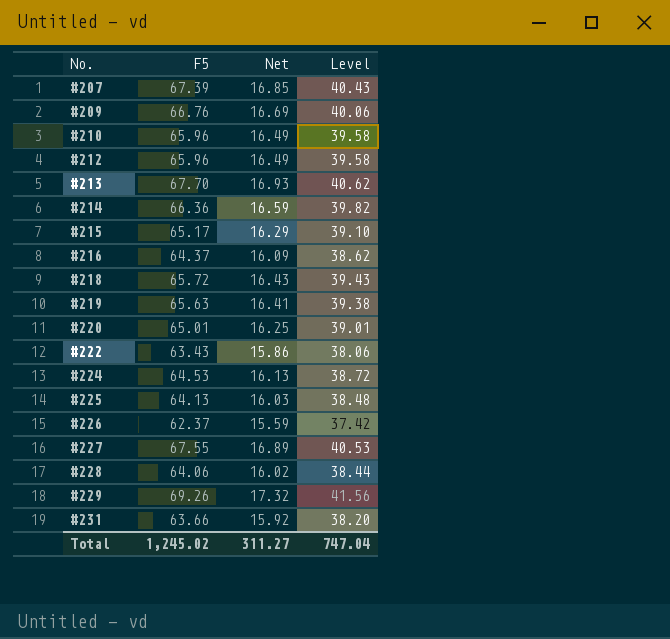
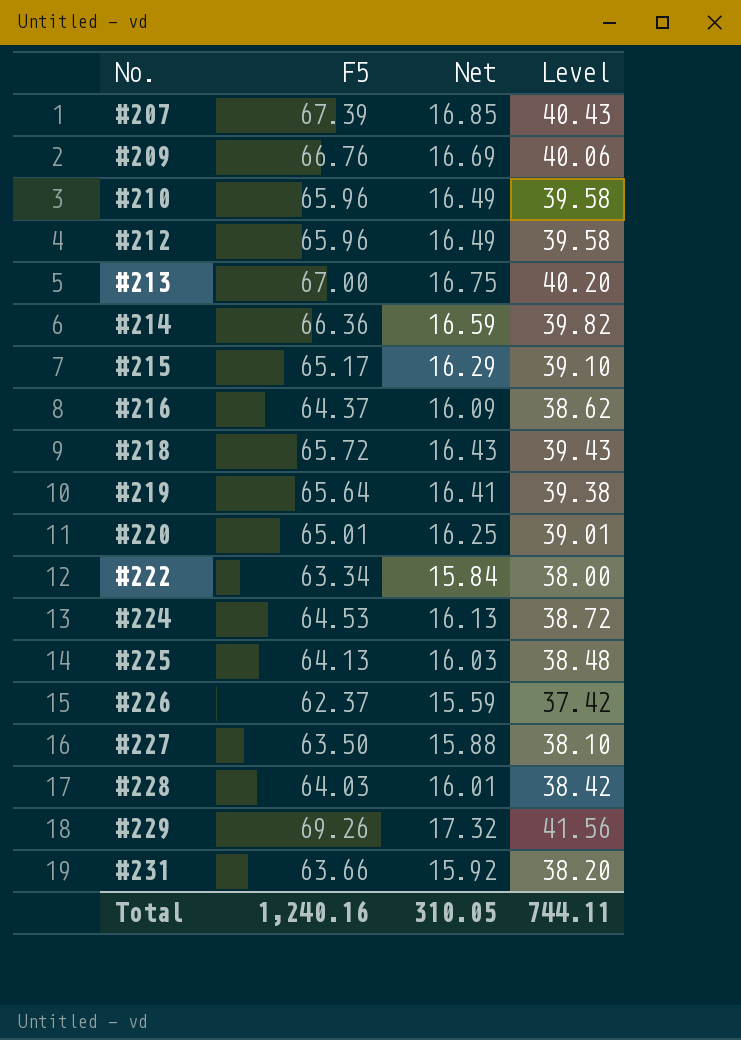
#213 | F5: 67.70 -> 67.00
#213 | Net: 16.93 -> 16.75
#213 | Level: 40.62 -> 40.20
#219 | F5: 65.63 -> 65.64
#222 | F5: 63.43 -> 63.34
#222 | Net: 15.86 -> 15.84
#222 | Level: 38.06 -> 38.00
#227 | F5: 67.55 -> 63.50
#227 | Net: 16.89 -> 15.88
#227 | Level: 40.53 -> 38.10
#228 | F5: 64.06 -> 64.03
#228 | Net: 16.02 -> 16.01
#228 | Level: 38.44 -> 38.42
Total | F5: 1,245.02 -> 1,240.16
Total | Net: 311.27 -> 310.05
Total | Level: 747.04 -> 744.11

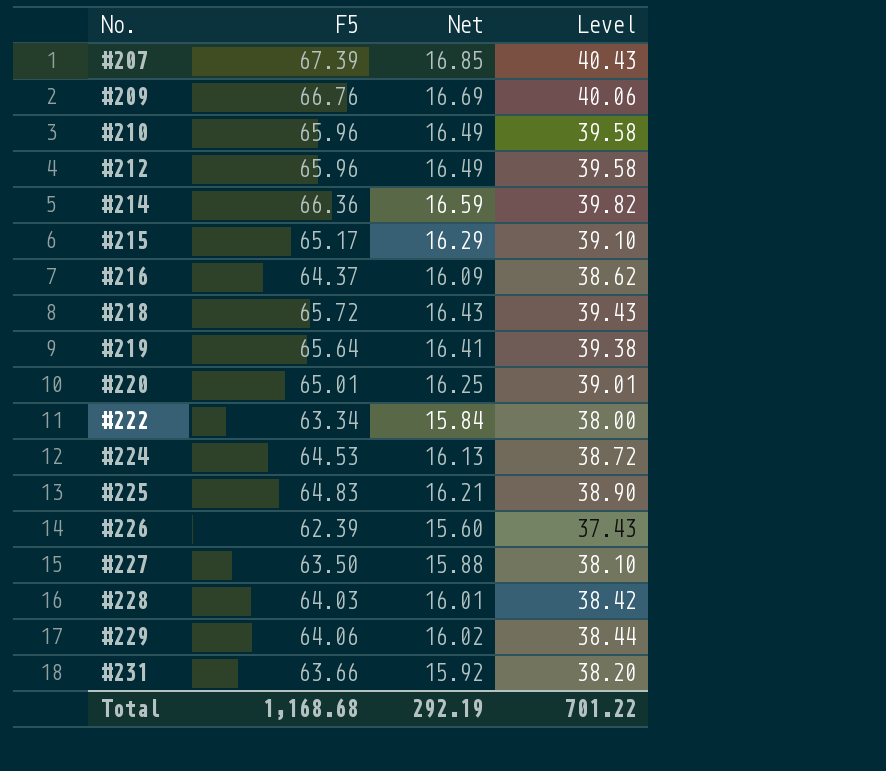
row #213: 67.00 | 16.75 | 40.20 -> none
#225 | F5: 64.13 -> 64.83
#225 | Net: 16.03 -> 16.21
#225 | Level: 38.48 -> 38.90
#226 | F5: 62.37 -> 62.39
#226 | Net: 15.59 -> 15.60
#226 | Level: 37.42 -> 37.43
#229 | F5: 69.26 -> 64.06
#229 | Net: 17.32 -> 16.02
#229 | Level: 41.56 -> 38.44
Total | F5: 1,240.16 -> 1,168.68
Total | Net: 310.05 -> 292.19
Total | Level: 744.11 -> 701.22

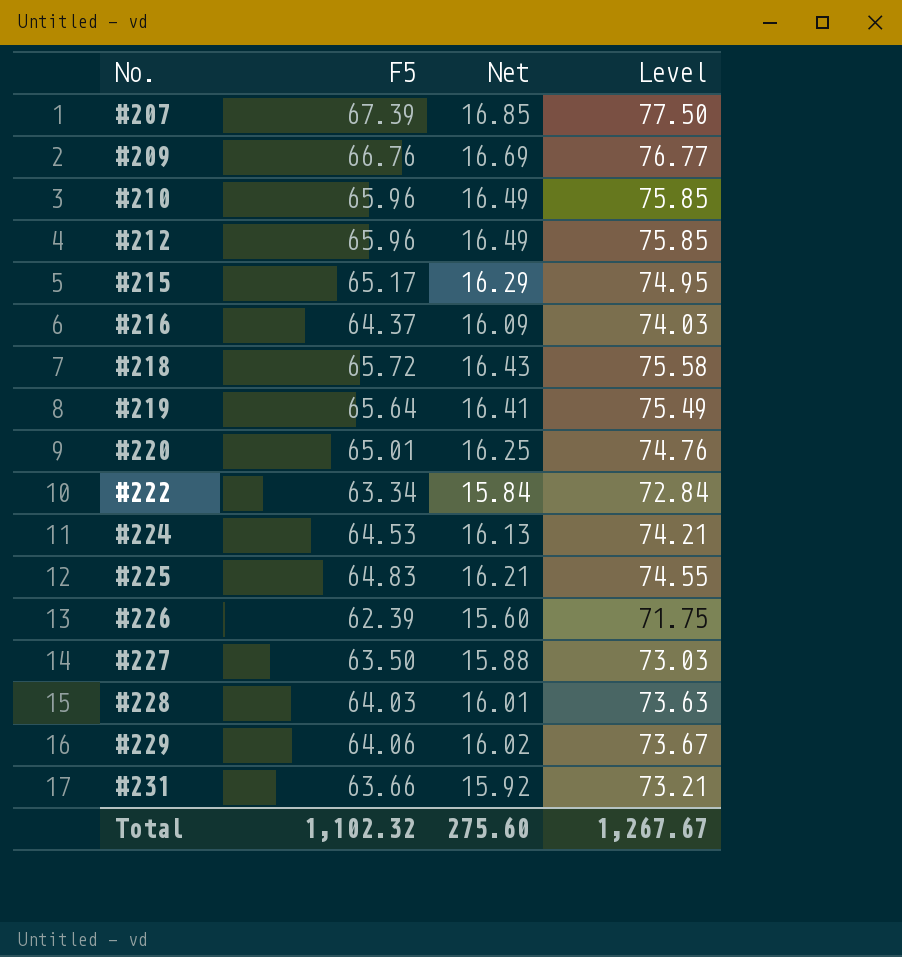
column Level | formula: [F5] * 0.6 -> [F5] * 1.15
row #214: 66.36 | 16.59 | 39.82 -> none
Total | F5: 1,168.68 -> 1,102.32
Total | Net: 292.19 -> 275.60
Total | Level: 701.22 -> 1,267.67

